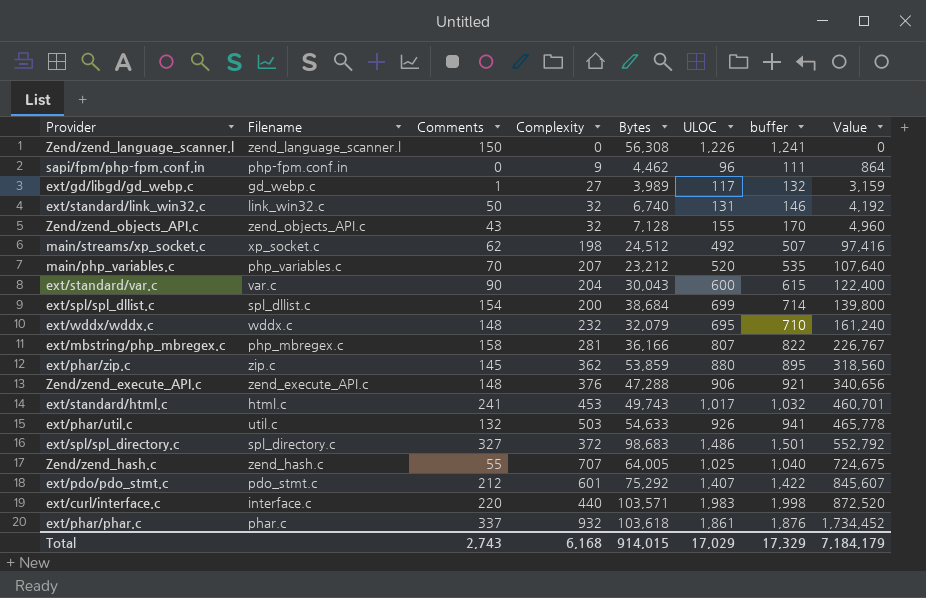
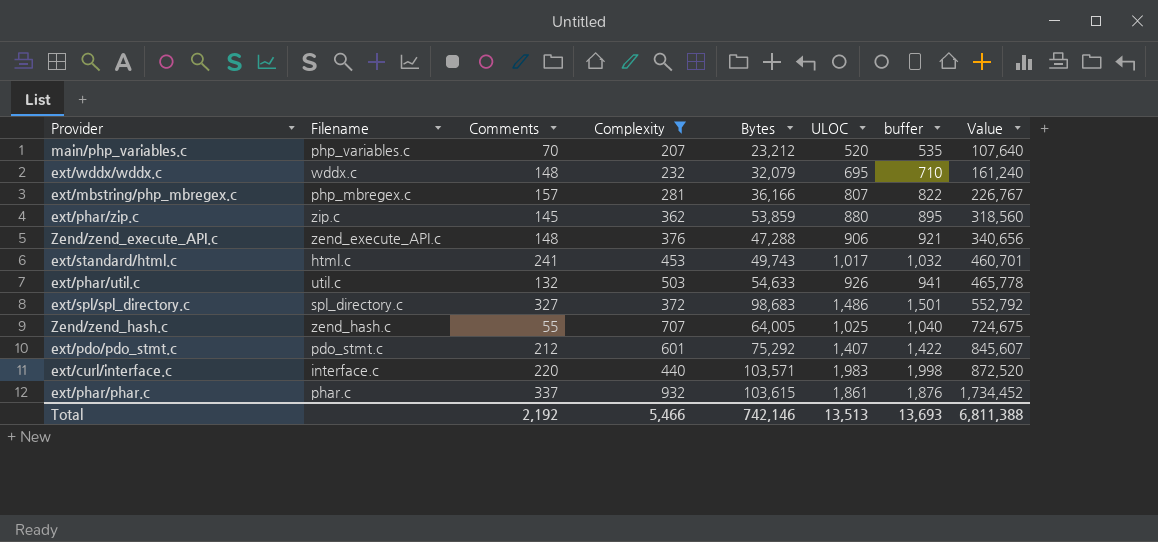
filter: none -> Complexity >= 207
ext/mbstring/php_mbregex.c | Comments: 158 -> 157
ext/phar/phar.c | Bytes: 103,618 -> 103,615
Total | Comments: 2,743 -> 2,192
Total | Complexity: 6,168 -> 5,466
Total | Bytes: 914,015 -> 742,146
Total | ULOC: 17,029 -> 13,513
Total | buffer: 17,329 -> 13,693
Total | Value: 7,184,179 -> 6,811,388

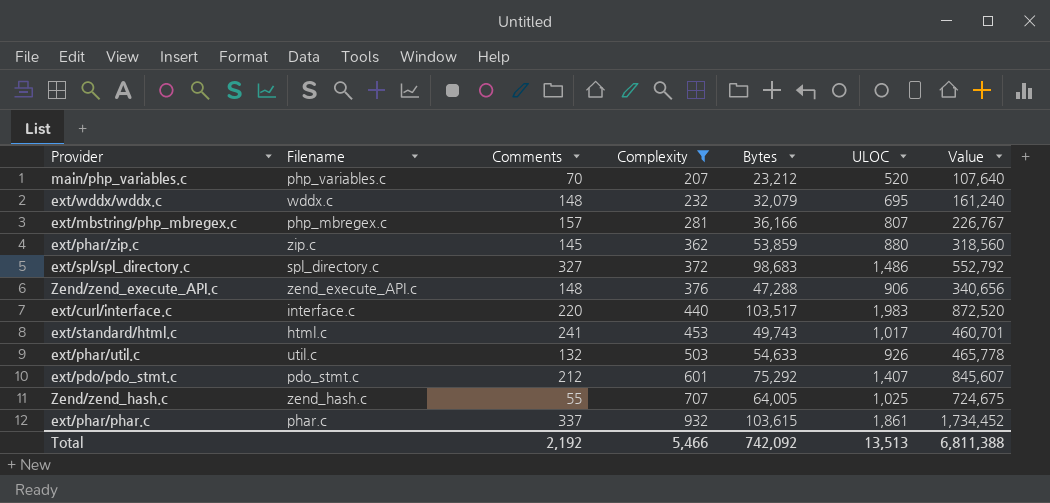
row order: Value ascending -> Complexity ascending
column buffer | formula: [ULOC] + 15 -> none
ext/curl/interface.c | Bytes: 103,571 -> 103,517
Total | Bytes: 742,146 -> 742,092

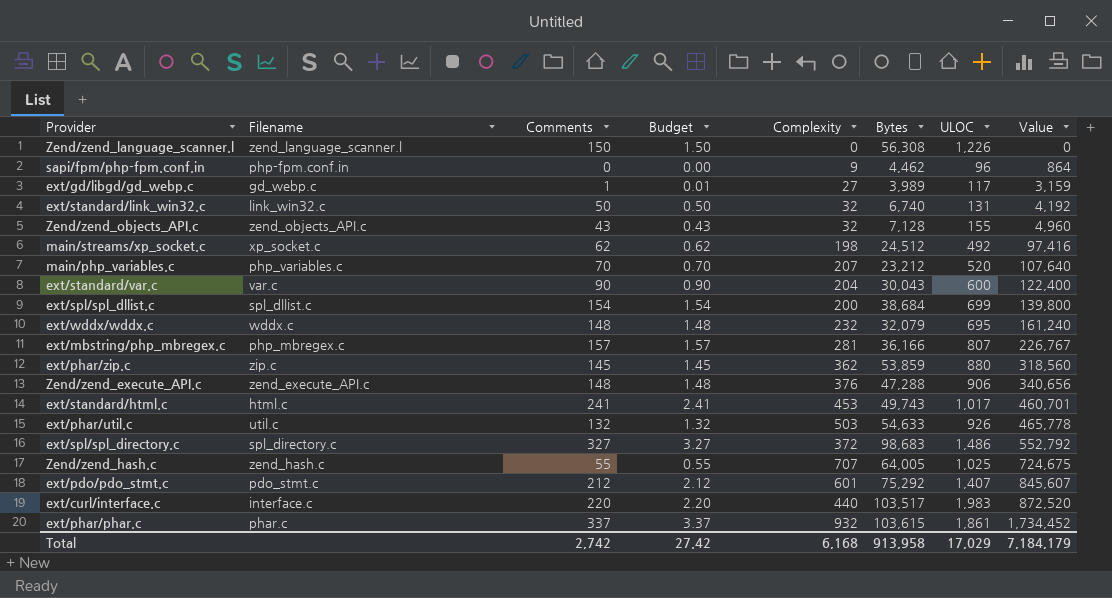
filter: Complexity >= 207 -> none
row order: Complexity ascending -> Value ascending
column Budget | formula: none -> [Comments] * 0.01
Total | Comments: 2,192 -> 2,742
Total | Complexity: 5,466 -> 6,168
Total | Bytes: 742,092 -> 913,958
Total | ULOC: 13,513 -> 17,029
Total | Value: 6,811,388 -> 7,184,179

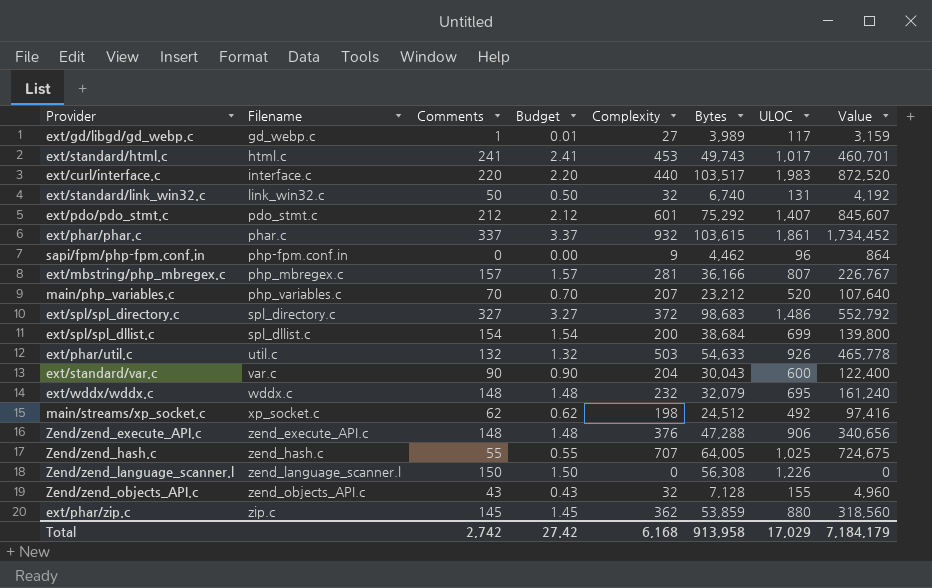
row order: Value ascending -> Filename ascending

